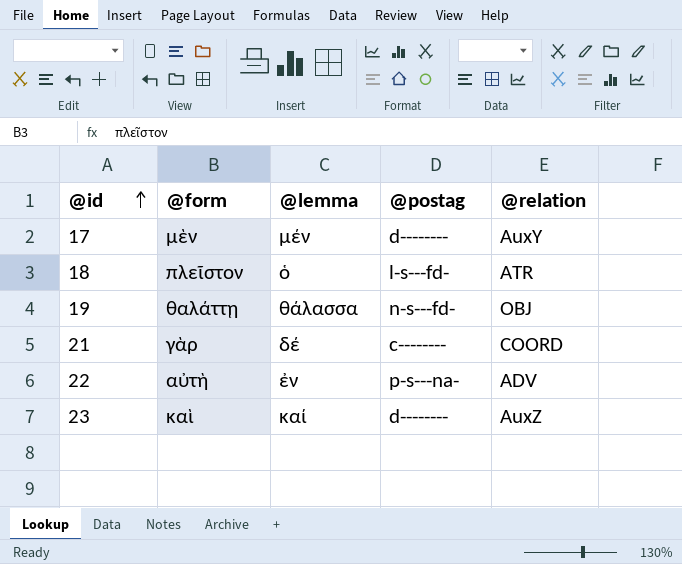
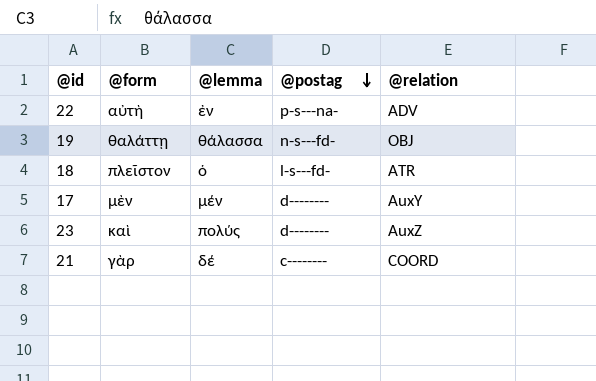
row order: @id ascending -> @postag descending
23 | @lemma: καί -> πολύς

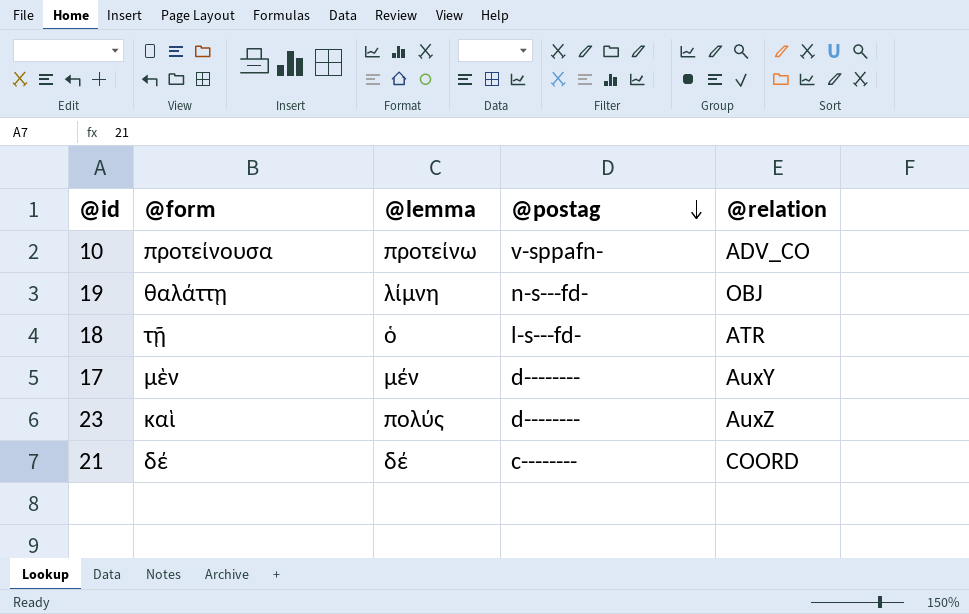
row 22: αὐτὴ | ἐν | p-s---na- | ADV -> none
row 10: none -> προτείνουσα | προτείνω | v-sppafn- | ADV_CO
19 | @lemma: θάλασσα -> λίμνη
18 | @form: πλεῖστον -> τῇ
21 | @form: γὰρ -> δέ

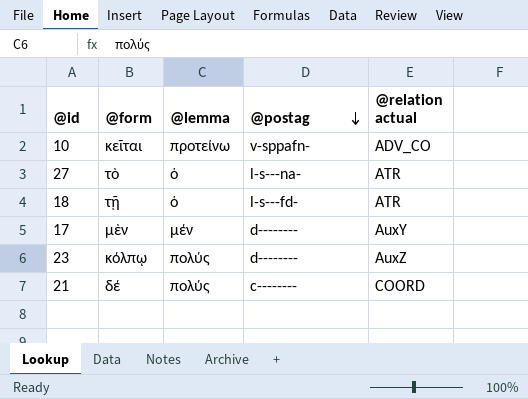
column name: @relation -> @relation actual
row 19: θαλάττῃ | λίμνη | n-s---fd- | OBJ -> none
10 | @form: προτείνουσα -> κεῖται
row 27: none -> τὸ | ὁ | l-s---na- | ATR
23 | @form: καὶ -> κόλπῳ
21 | @lemma: δέ -> πολύς

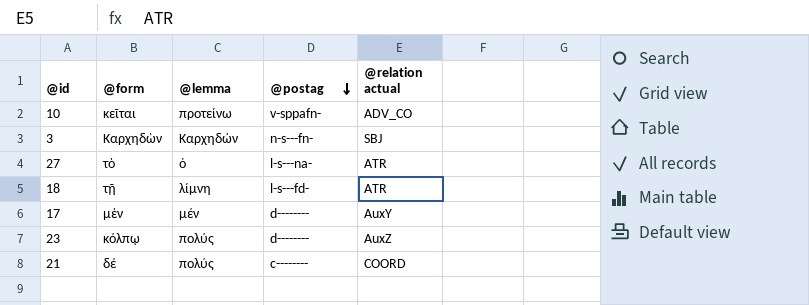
row 3: none -> Καρχηδὼν | Καρχηδών | n-s---fn- | SBJ
18 | @lemma: ὁ -> λίμνη

